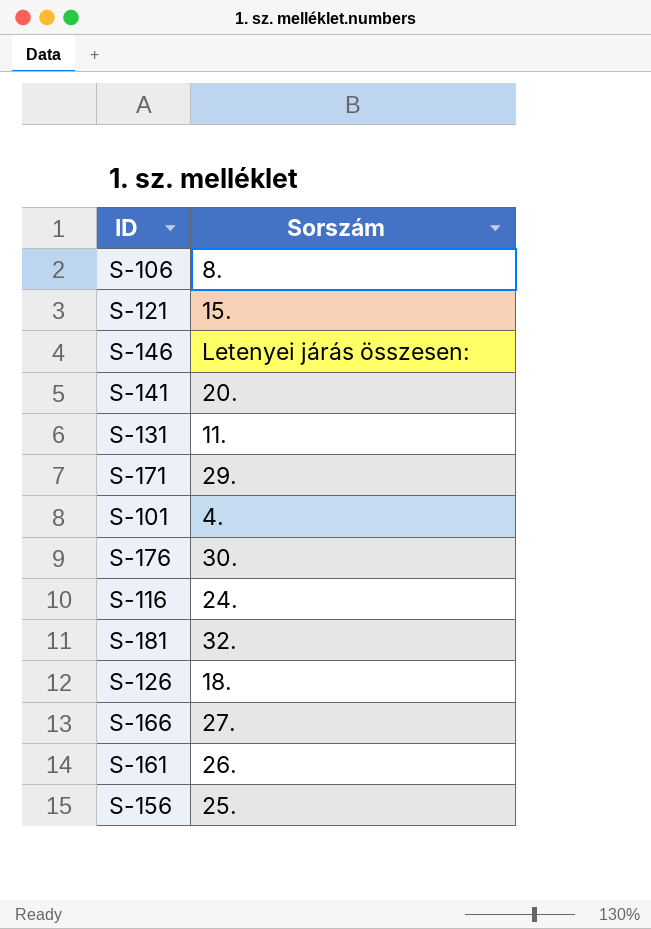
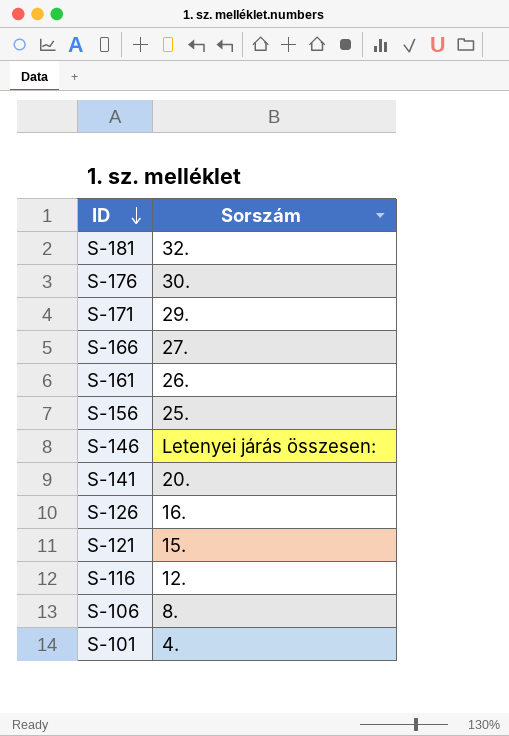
row order: none -> ID descending
row S-131: 11. -> none
S-126 | Sorszám: 18. -> 16.
S-116 | Sorszám: 24. -> 12.

